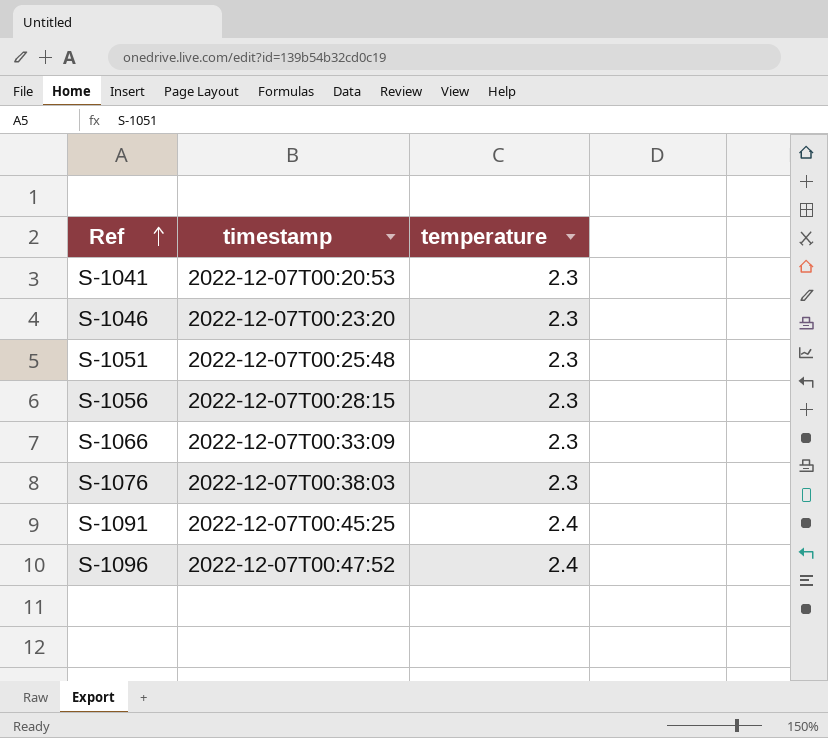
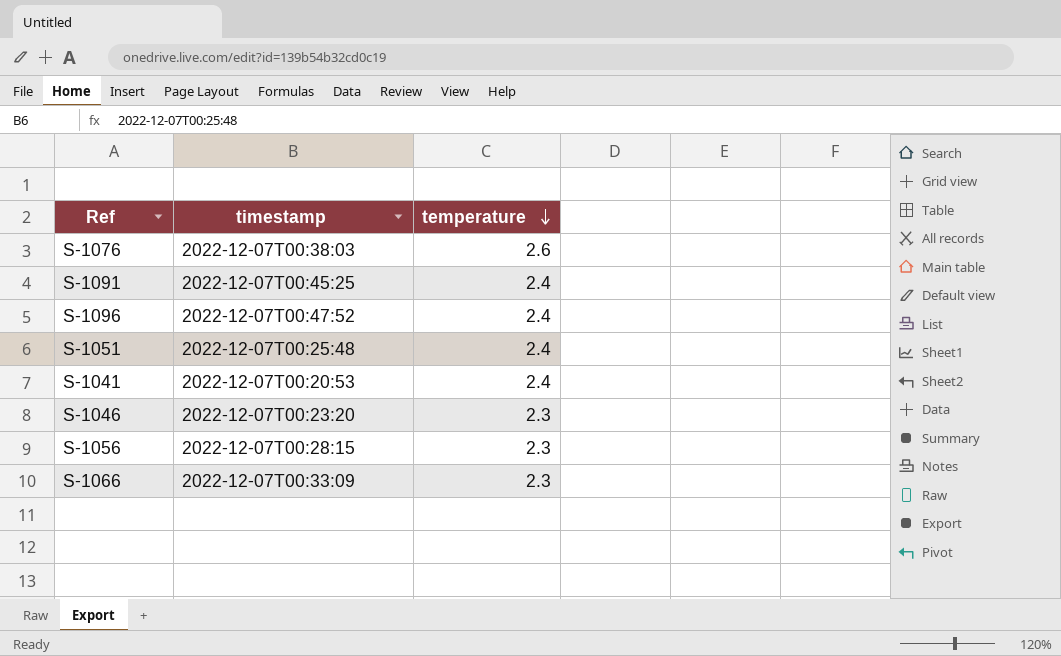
row order: Ref ascending -> temperature descending
S-1076 | temperature: 2.3 -> 2.6
S-1051 | temperature: 2.3 -> 2.4
S-1041 | temperature: 2.3 -> 2.4

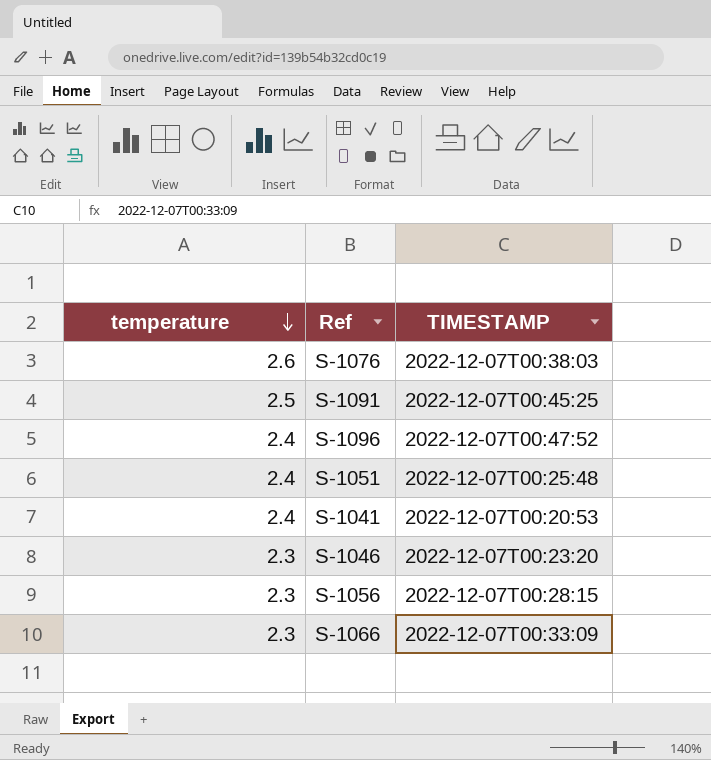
column temperature | position: 3 -> 1
column name: timestamp -> TIMESTAMP
S-1091 | temperature: 2.4 -> 2.5

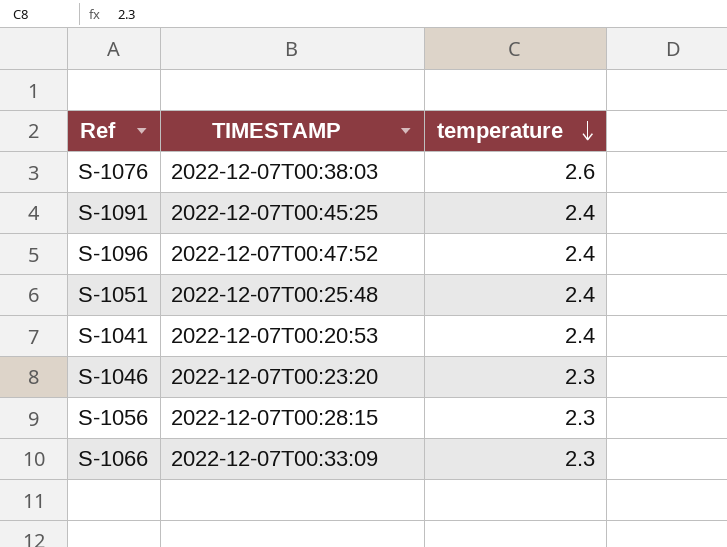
column temperature | position: 1 -> 3
S-1091 | temperature: 2.5 -> 2.4

